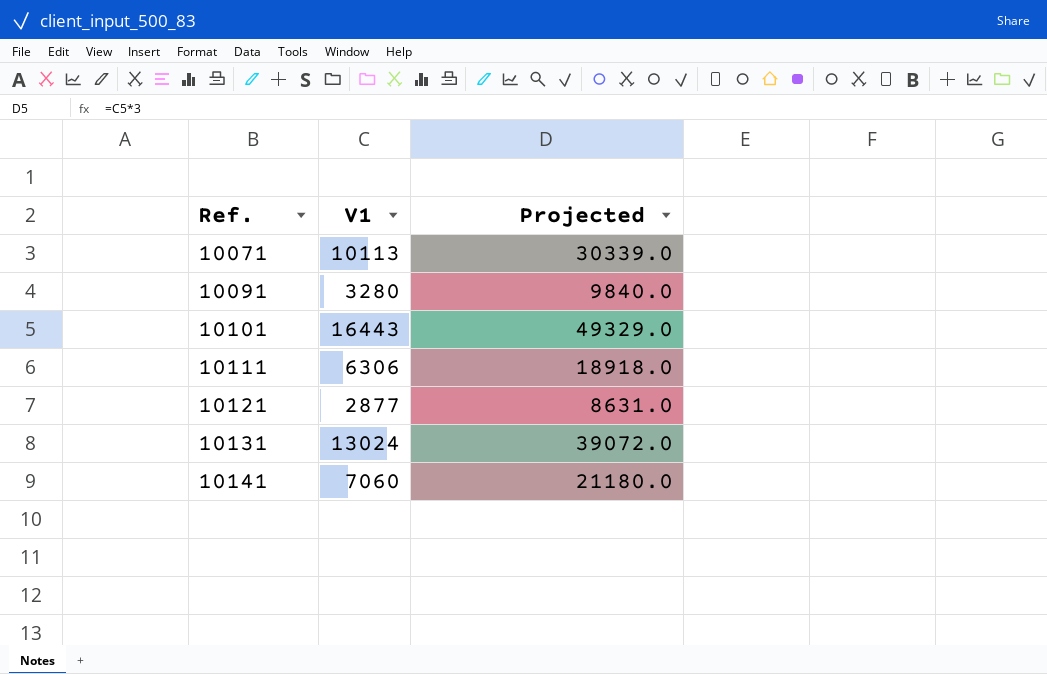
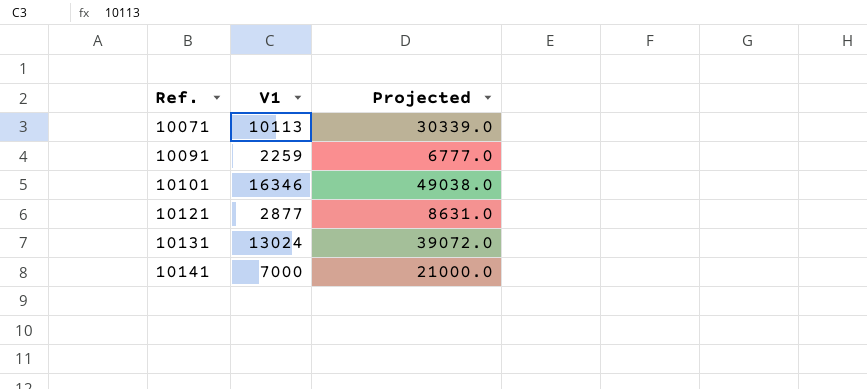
row 10111: 6306 | 18918.0 -> none
10091 | V1: 3280 -> 2259
10091 | Projected: 9840.0 -> 6777.0
10101 | V1: 16443 -> 16346
10101 | Projected: 49329.0 -> 49038.0
10141 | V1: 7060 -> 7000
10141 | Projected: 21180.0 -> 21000.0

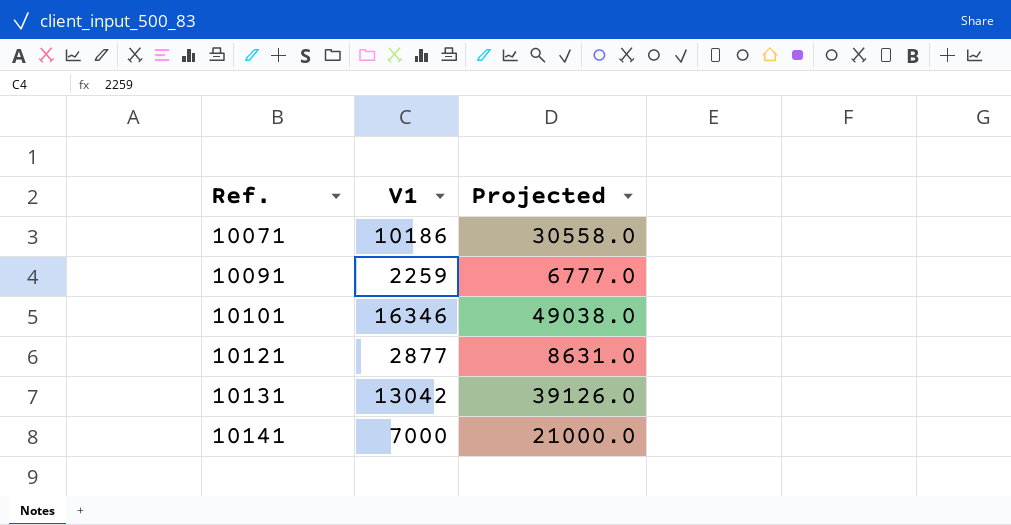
10071 | V1: 10113 -> 10186
10071 | Projected: 30339.0 -> 30558.0
10131 | V1: 13024 -> 13042
10131 | Projected: 39072.0 -> 39126.0

